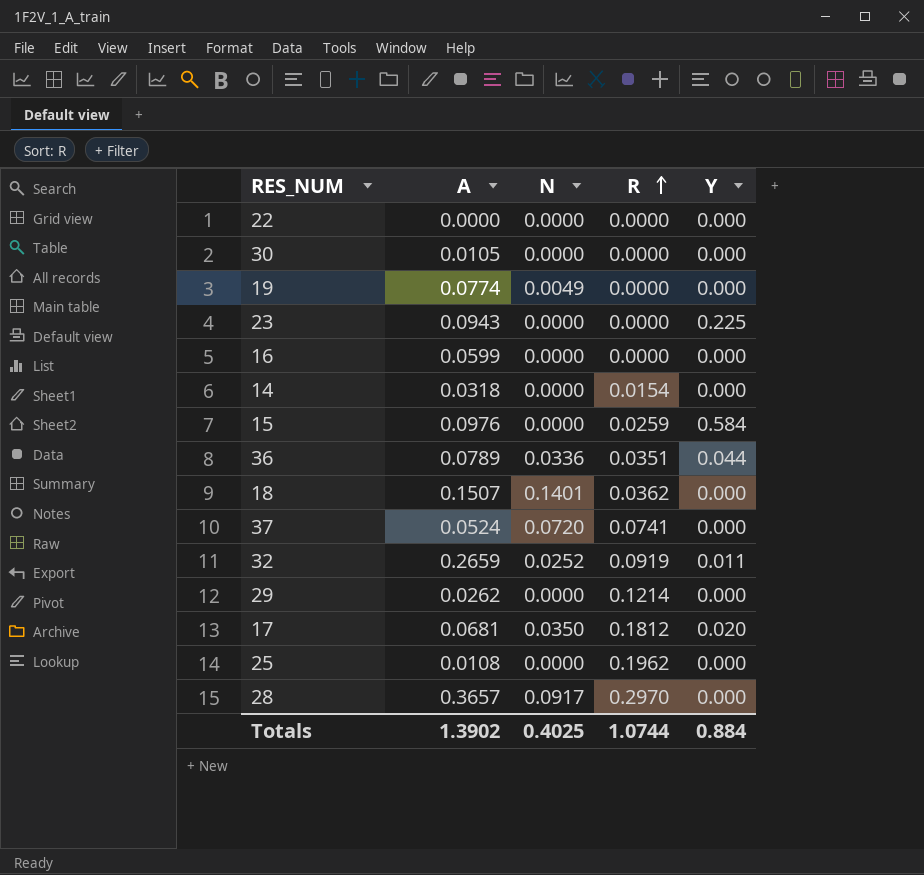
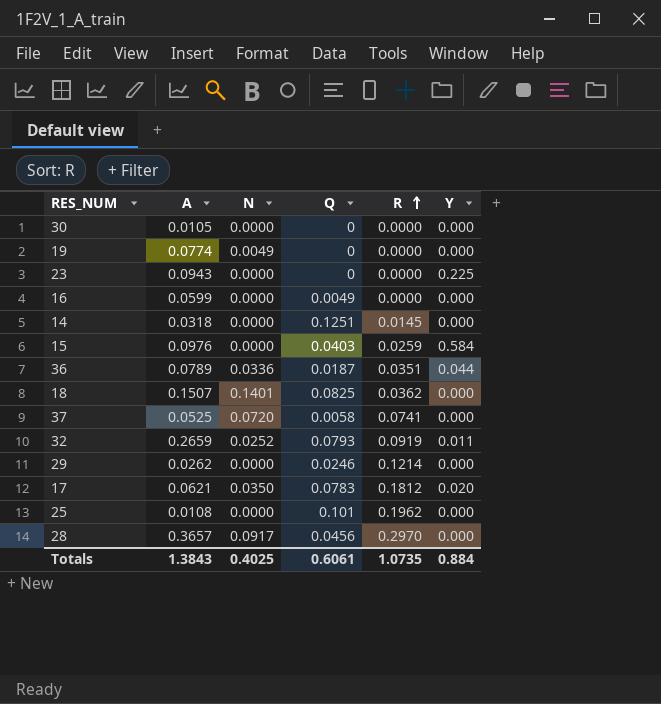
column Q | position: none -> 4
row 22: 0.0000 | 0.0000 | 0.0000 | 0.000 -> none
14 | R: 0.0154 -> 0.0145
37 | A: 0.0524 -> 0.0525
17 | A: 0.0681 -> 0.0621
Totals | A: 1.3902 -> 1.3843
Totals | R: 1.0744 -> 1.0735

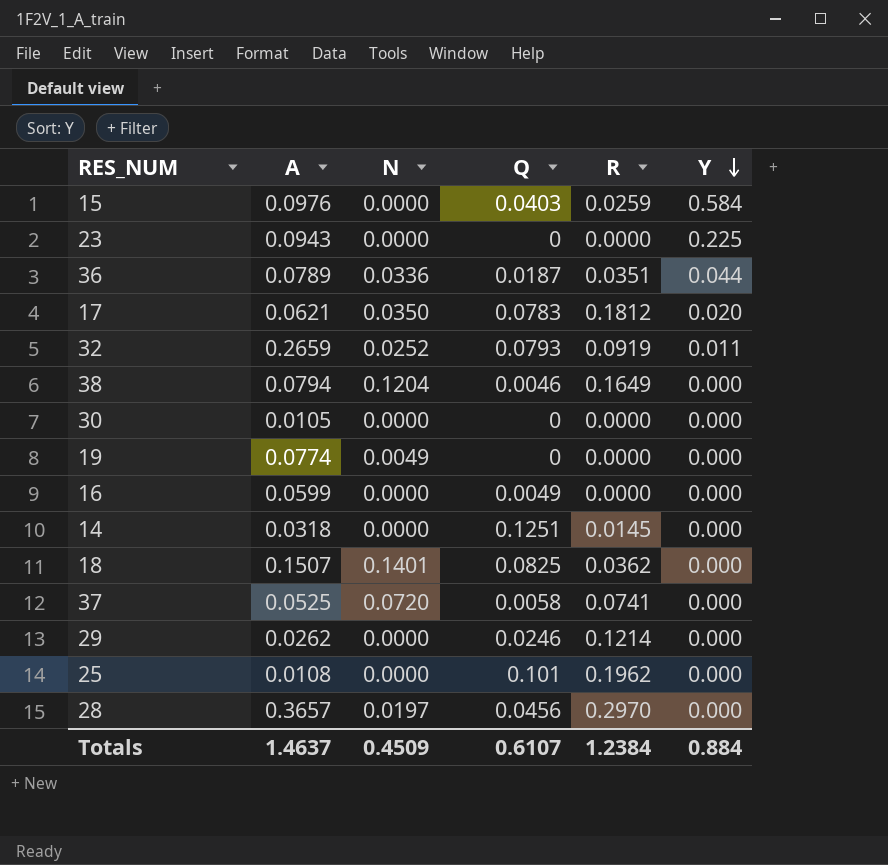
row order: R ascending -> Y descending
row 38: none -> 0.0794 | 0.1204 | 0.0046 | 0.1649 | 0.000
28 | N: 0.0917 -> 0.0197
Totals | A: 1.3843 -> 1.4637
Totals | N: 0.4025 -> 0.4509
Totals | Q: 0.6061 -> 0.6107
Totals | R: 1.0735 -> 1.2384

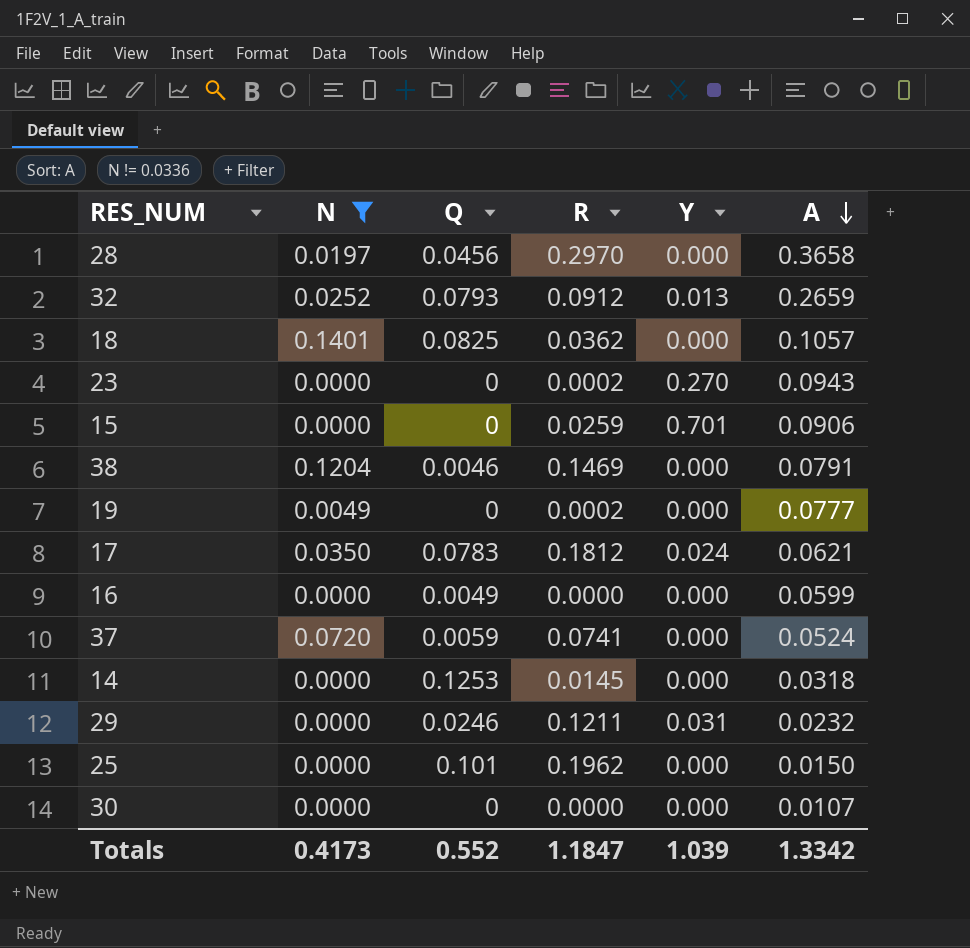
filter: none -> N != 0.0336
row order: Y descending -> A descending
column A | position: 2 -> 6
28 | A: 0.3657 -> 0.3658
32 | R: 0.0919 -> 0.0912
32 | Y: 0.011 -> 0.013
18 | A: 0.1507 -> 0.1057
23 | R: 0.0000 -> 0.0002
23 | Y: 0.225 -> 0.270
15 | Q: 0.0403 -> 0
15 | Y: 0.584 -> 0.701
15 | A: 0.0976 -> 0.0906
38 | R: 0.1649 -> 0.1469
38 | A: 0.0794 -> 0.0791
19 | R: 0.0000 -> 0.0002
19 | A: 0.0774 -> 0.0777
17 | Y: 0.020 -> 0.024
37 | Q: 0.0058 -> 0.0059
37 | A: 0.0525 -> 0.0524
14 | Q: 0.1251 -> 0.1253
29 | R: 0.1214 -> 0.1211
29 | Y: 0.000 -> 0.031
29 | A: 0.0262 -> 0.0232
25 | A: 0.0108 -> 0.0150
30 | A: 0.0105 -> 0.0107
Totals | N: 0.4509 -> 0.4173
Totals | Q: 0.6107 -> 0.552
Totals | R: 1.2384 -> 1.1847
Totals | Y: 0.884 -> 1.039
Totals | A: 1.4637 -> 1.3342

